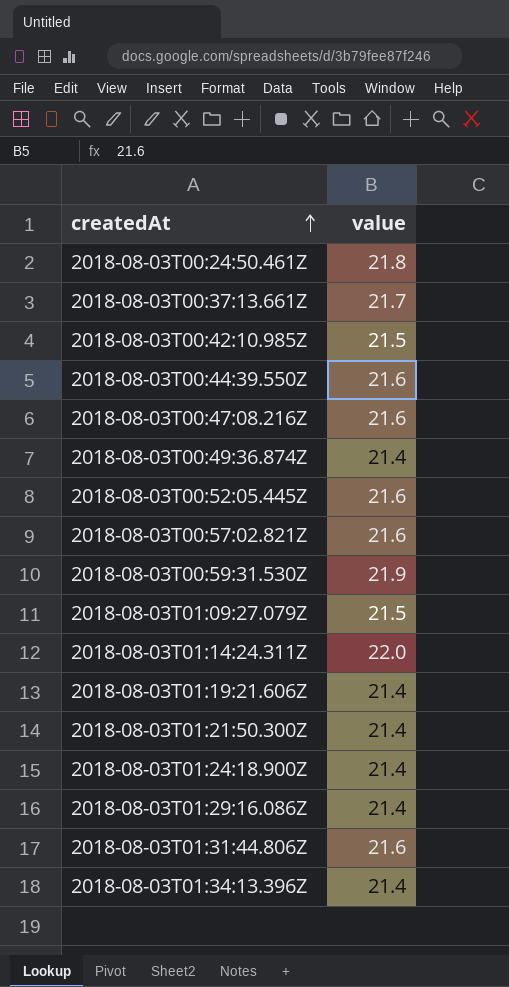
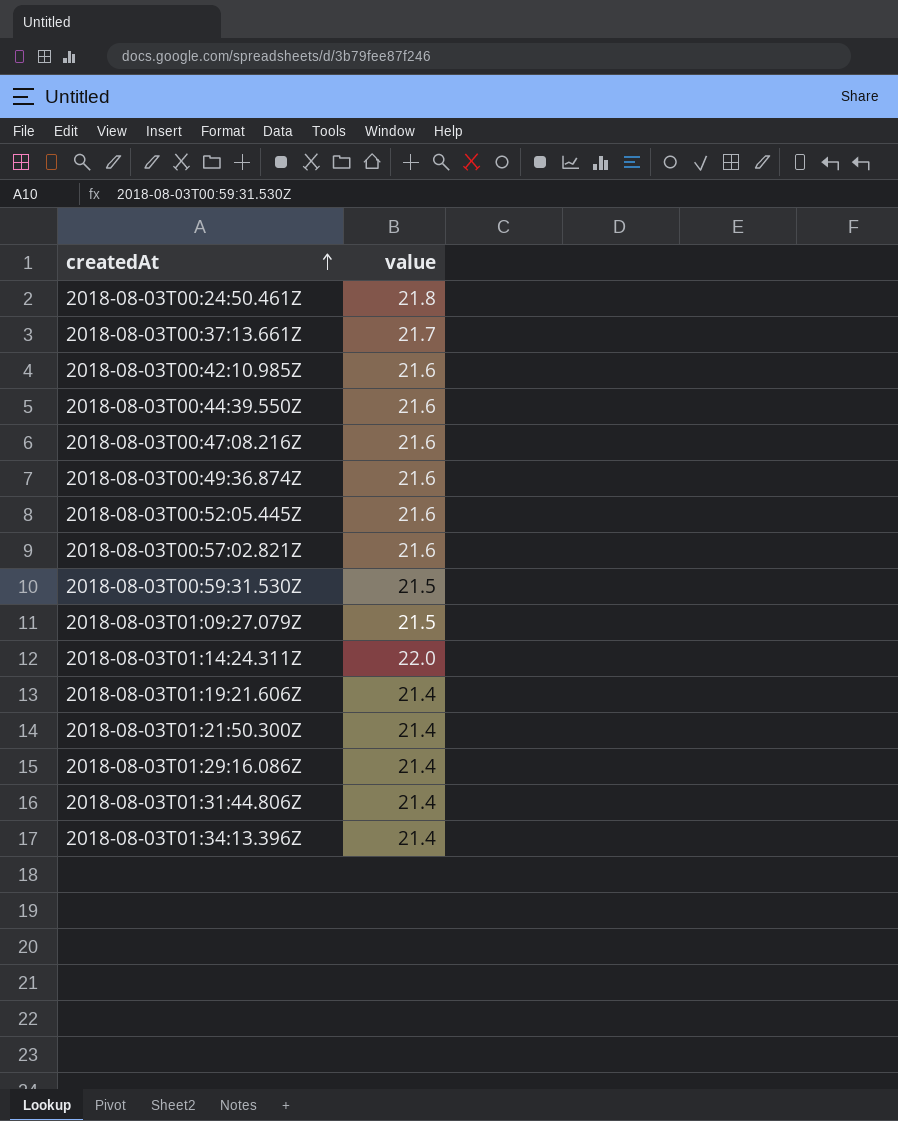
row 2018-08-03T01:24:18.900Z: 21.4 -> none
2018-08-03T00:42:10.985Z | value: 21.5 -> 21.6
2018-08-03T00:49:36.874Z | value: 21.4 -> 21.6
2018-08-03T00:59:31.530Z | value: 21.9 -> 21.5
2018-08-03T01:31:44.806Z | value: 21.6 -> 21.4

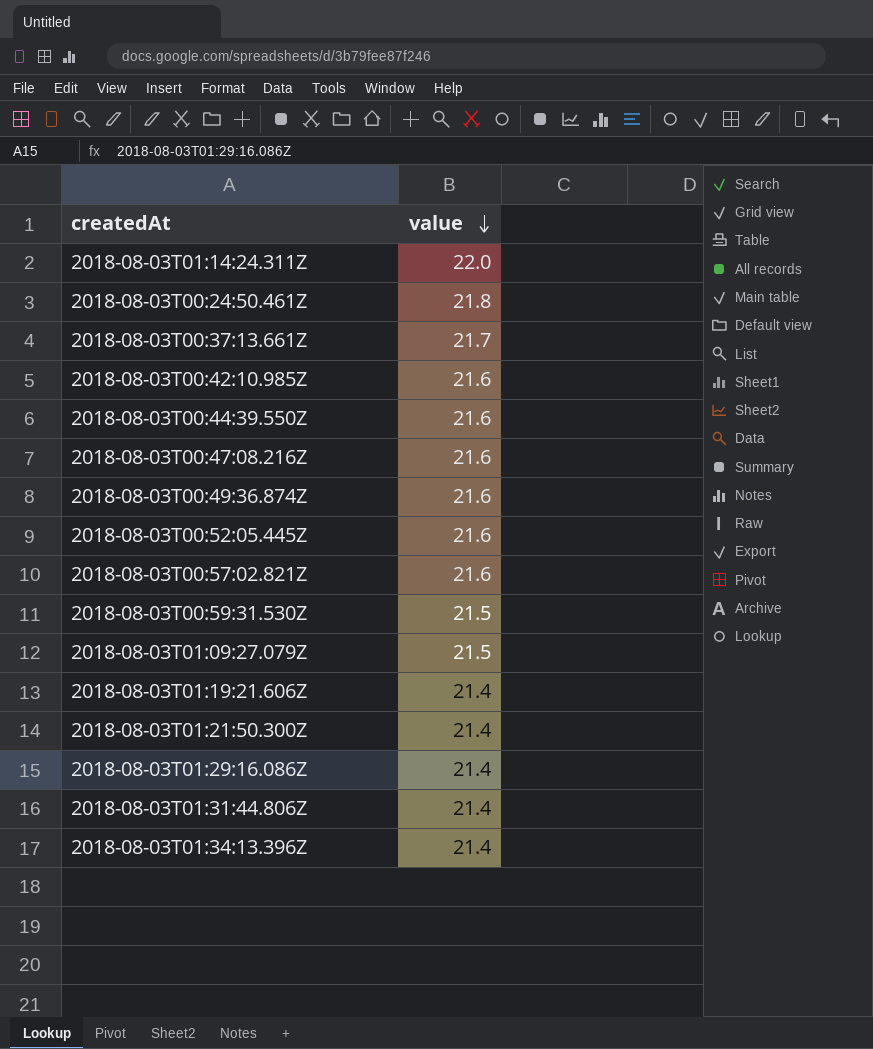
row order: createdAt ascending -> value descending

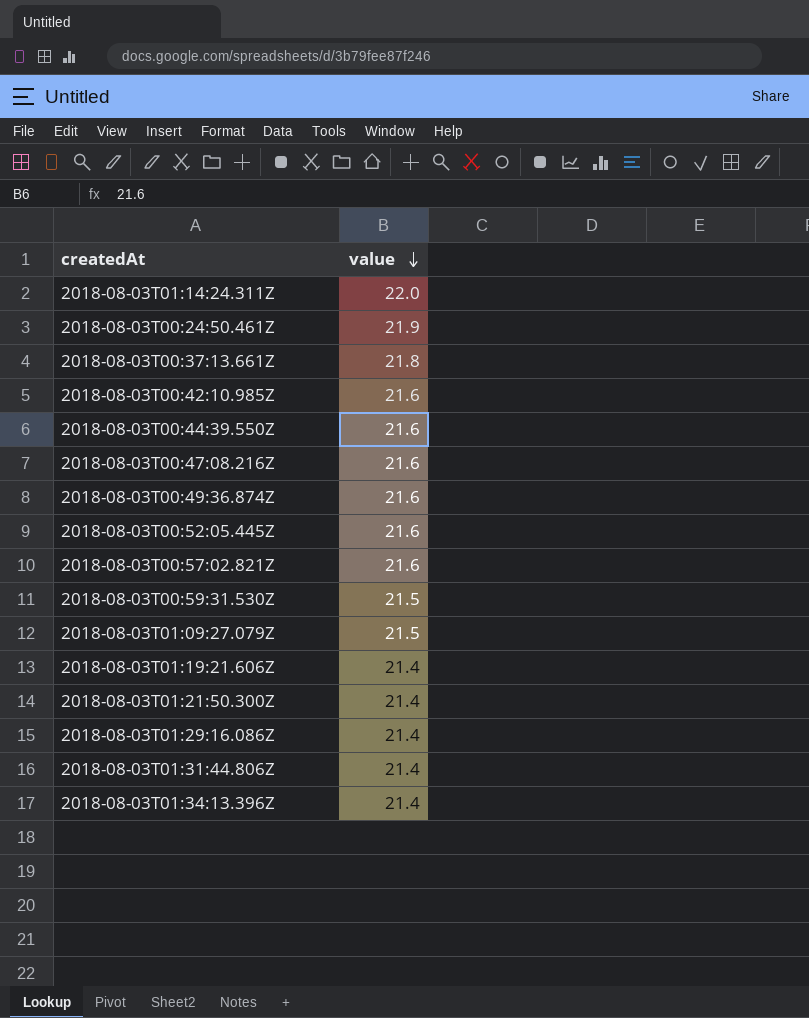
2018-08-03T00:24:50.461Z | value: 21.8 -> 21.9
2018-08-03T00:37:13.661Z | value: 21.7 -> 21.8

